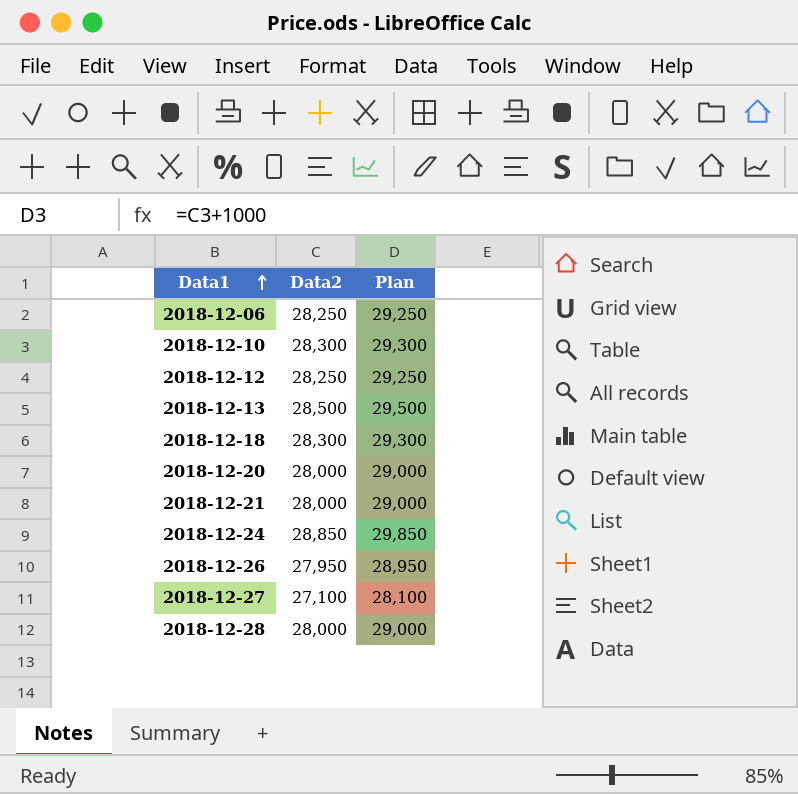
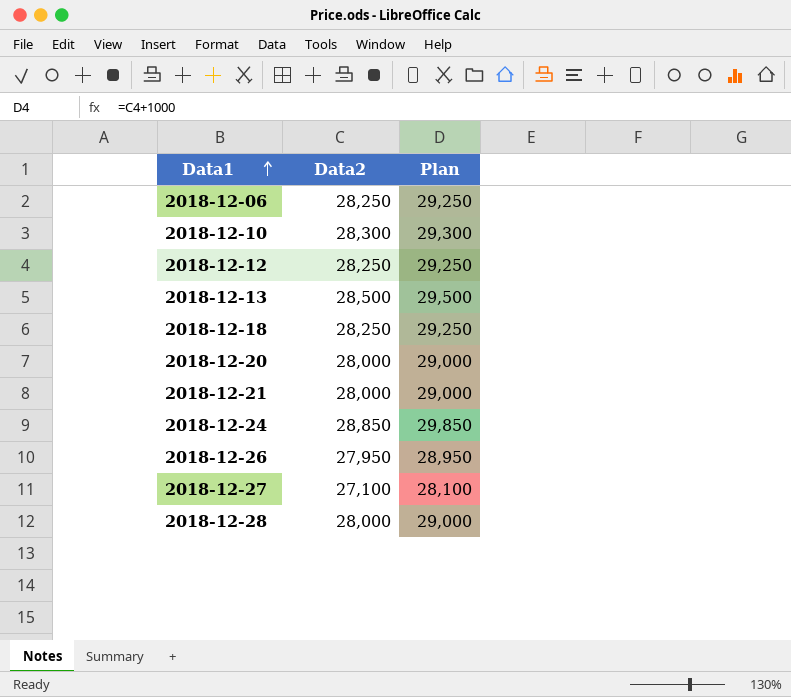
2018-12-18 | Data2: 28,300 -> 28,250
2018-12-18 | Plan: 29,300 -> 29,250

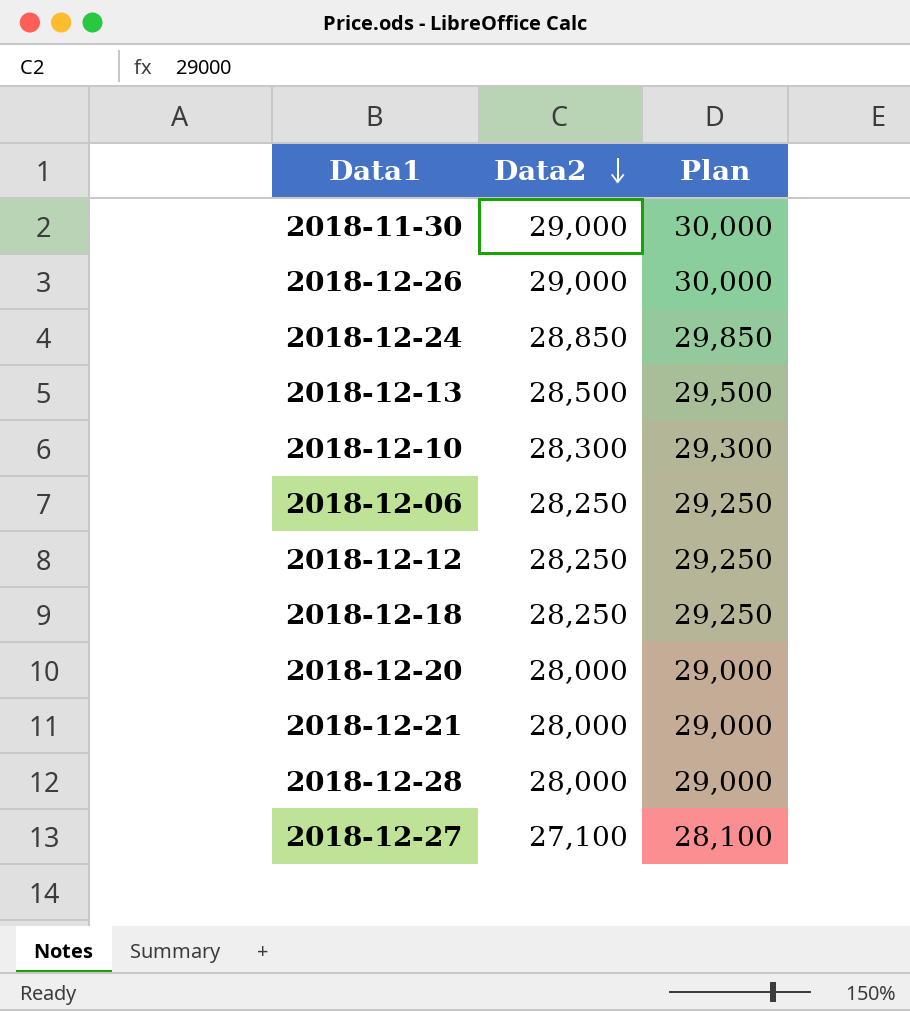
row order: Data1 ascending -> Data2 descending
row 2018-11-30: none -> 29,000 | 30,000
2018-12-26 | Data2: 27,950 -> 29,000
2018-12-26 | Plan: 28,950 -> 30,000

